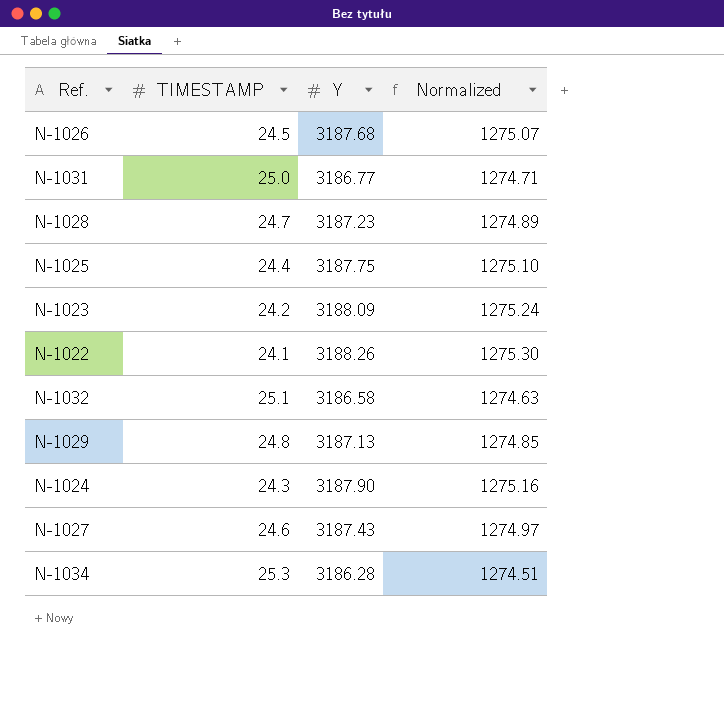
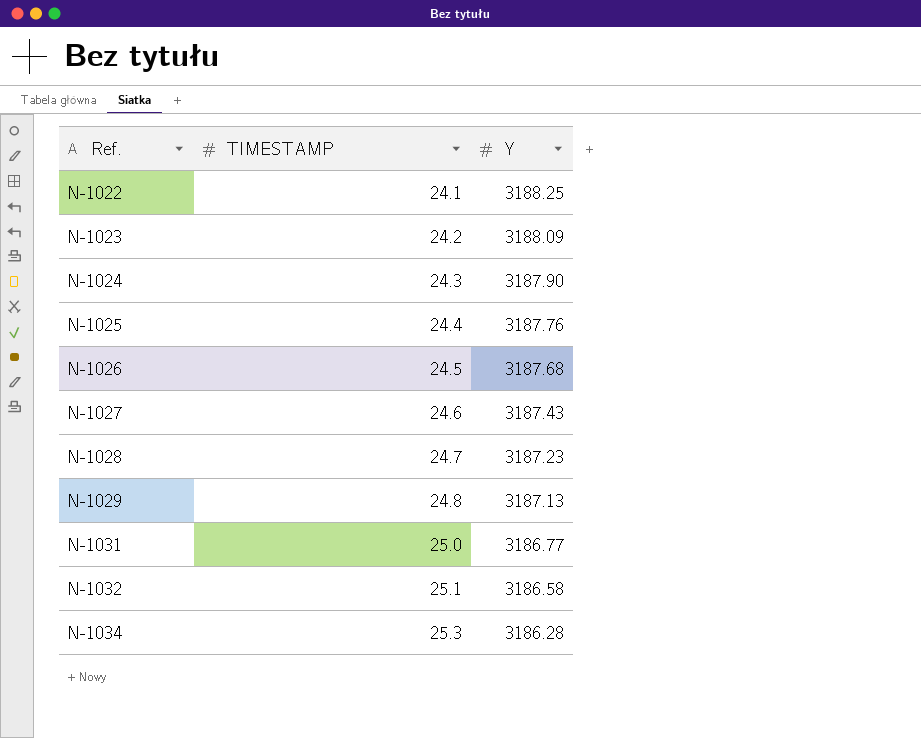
row order: none -> Ref. ascending
column Normalized | formula: [Y] * 0.4 -> none
N-1022 | Y: 3188.26 -> 3188.25
N-1025 | Y: 3187.75 -> 3187.76

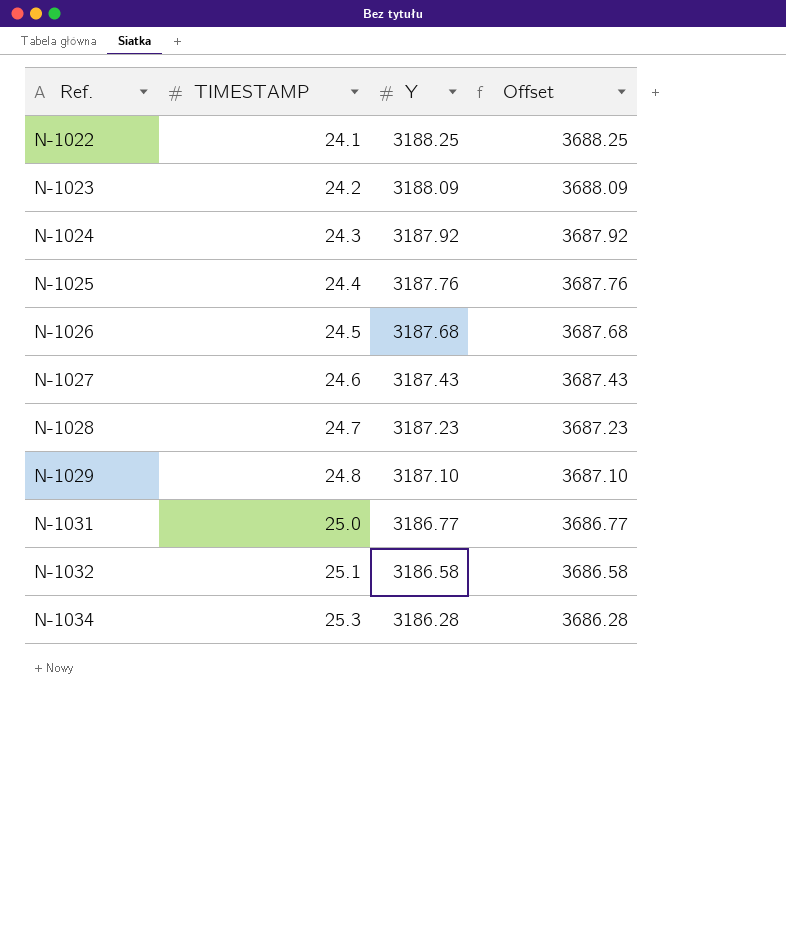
column Offset | formula: none -> [Y] + 500
N-1024 | Y: 3187.90 -> 3187.92
N-1029 | Y: 3187.13 -> 3187.10

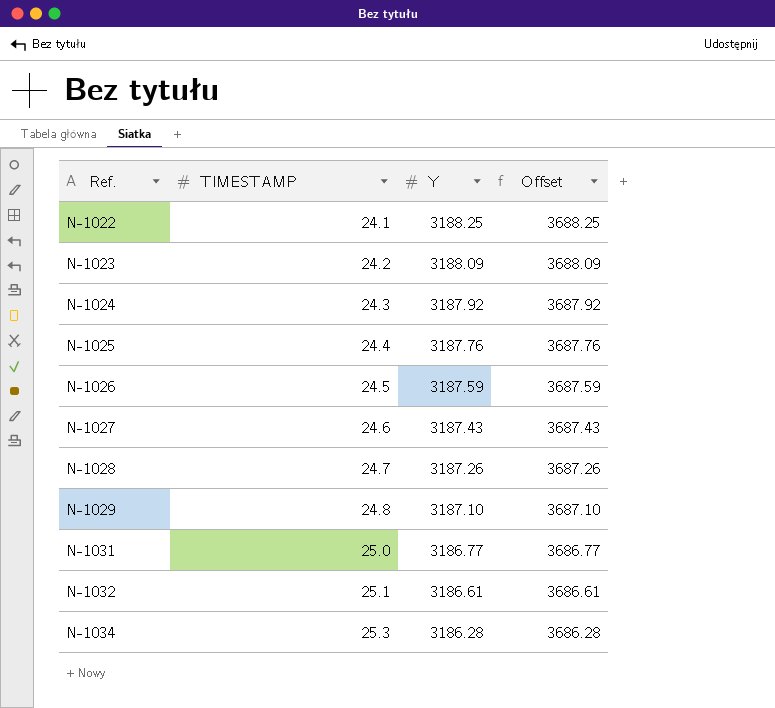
N-1026 | Y: 3187.68 -> 3187.59
N-1026 | Offset: 3687.68 -> 3687.59
N-1028 | Y: 3187.23 -> 3187.26
N-1028 | Offset: 3687.23 -> 3687.26
N-1032 | Y: 3186.58 -> 3186.61
N-1032 | Offset: 3686.58 -> 3686.61

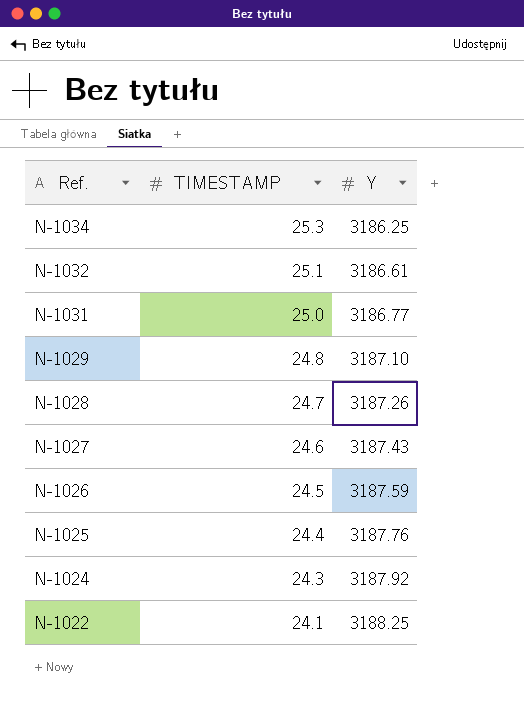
row order: Ref. ascending -> Ref. descending
column Offset | formula: [Y] + 500 -> none
row N-1023: 24.2 | 3188.09 | 3688.09 -> none
N-1034 | Y: 3186.28 -> 3186.25

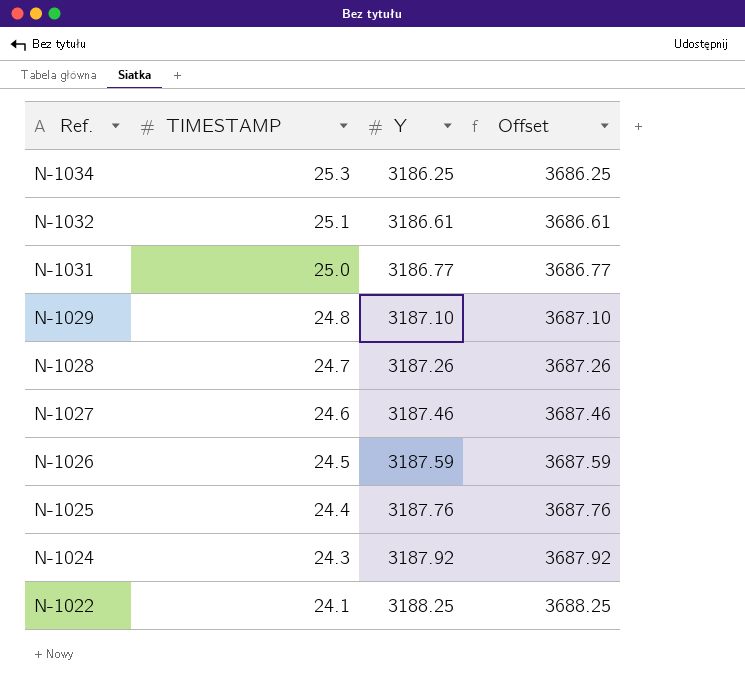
column Offset | formula: none -> [Y] + 500
N-1027 | Y: 3187.43 -> 3187.46

